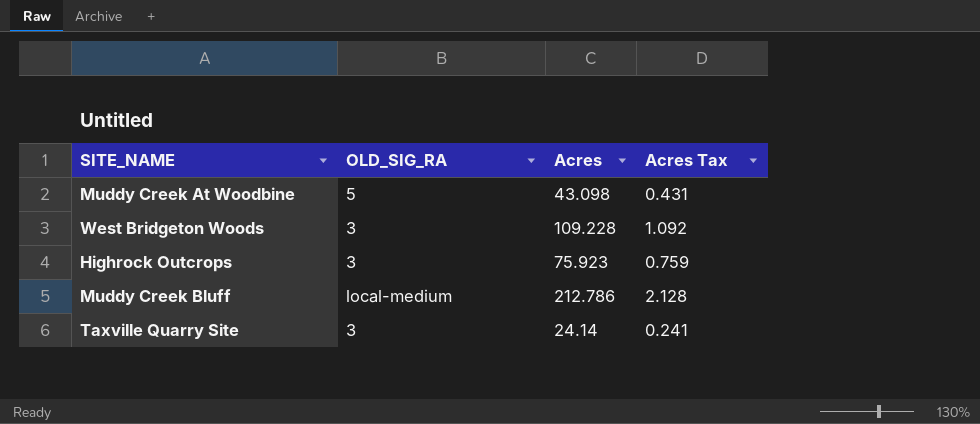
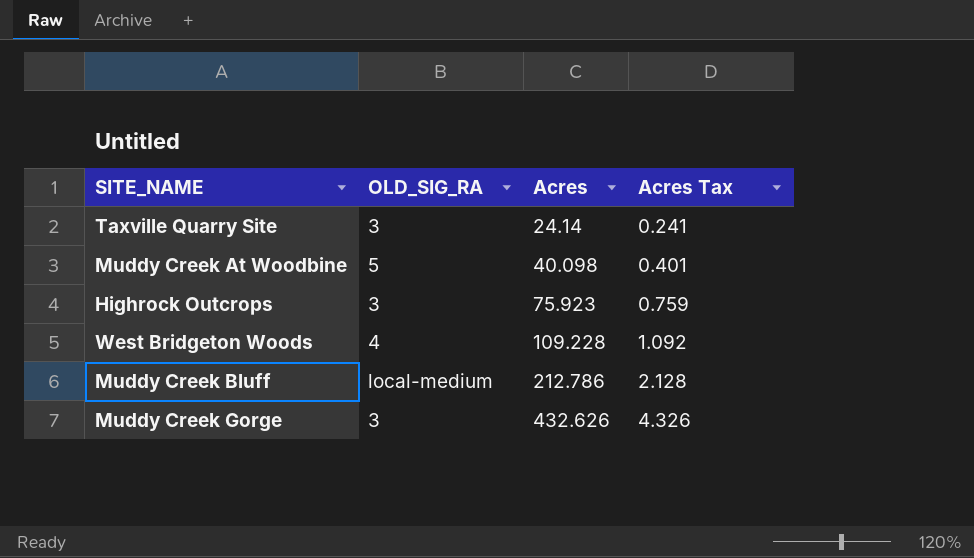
row order: none -> Acres ascending
Muddy Creek At Woodbine | Acres: 43.098 -> 40.098
Muddy Creek At Woodbine | Acres Tax: 0.431 -> 0.401
West Bridgeton Woods | OLD_SIG_RA: 3 -> 4
row Muddy Creek Gorge: none -> 3 | 432.626 | 4.326

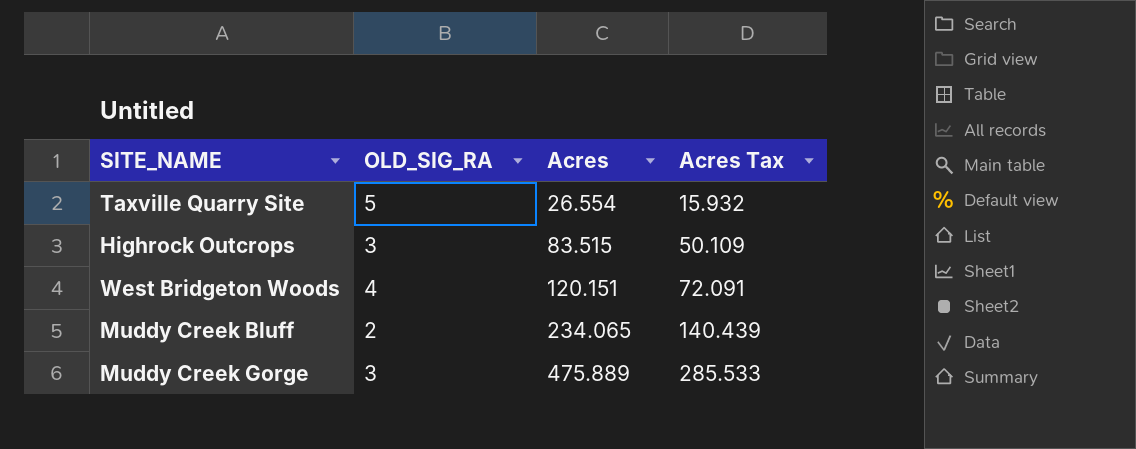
column Acres Tax | formula: [Acres] * 0.01 -> [Acres] * 0.6
row Muddy Creek At Woodbine: 5 | 40.098 | 0.401 -> none
Taxville Quarry Site | OLD_SIG_RA: 3 -> 5
Taxville Quarry Site | Acres: 24.14 -> 26.554
Highrock Outcrops | Acres: 75.923 -> 83.515
West Bridgeton Woods | Acres: 109.228 -> 120.151
Muddy Creek Bluff | OLD_SIG_RA: local-medium -> 2
Muddy Creek Bluff | Acres: 212.786 -> 234.065
Muddy Creek Gorge | Acres: 432.626 -> 475.889

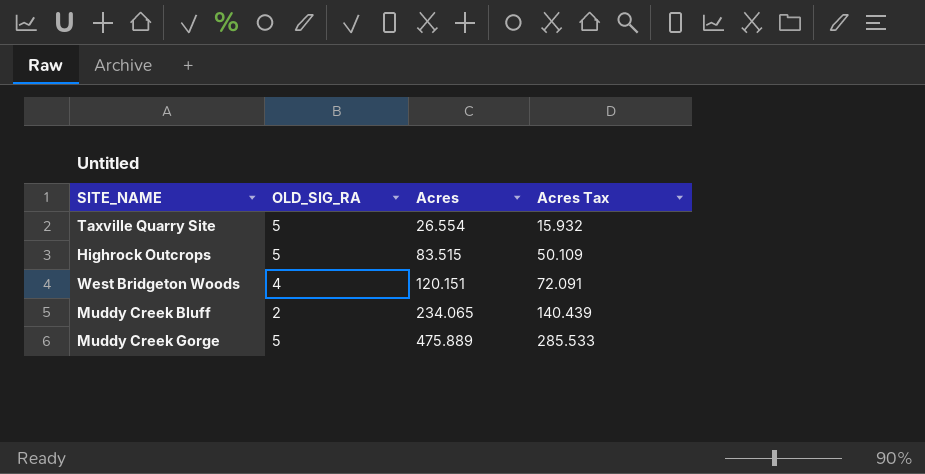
Highrock Outcrops | OLD_SIG_RA: 3 -> 5
Muddy Creek Gorge | OLD_SIG_RA: 3 -> 5

